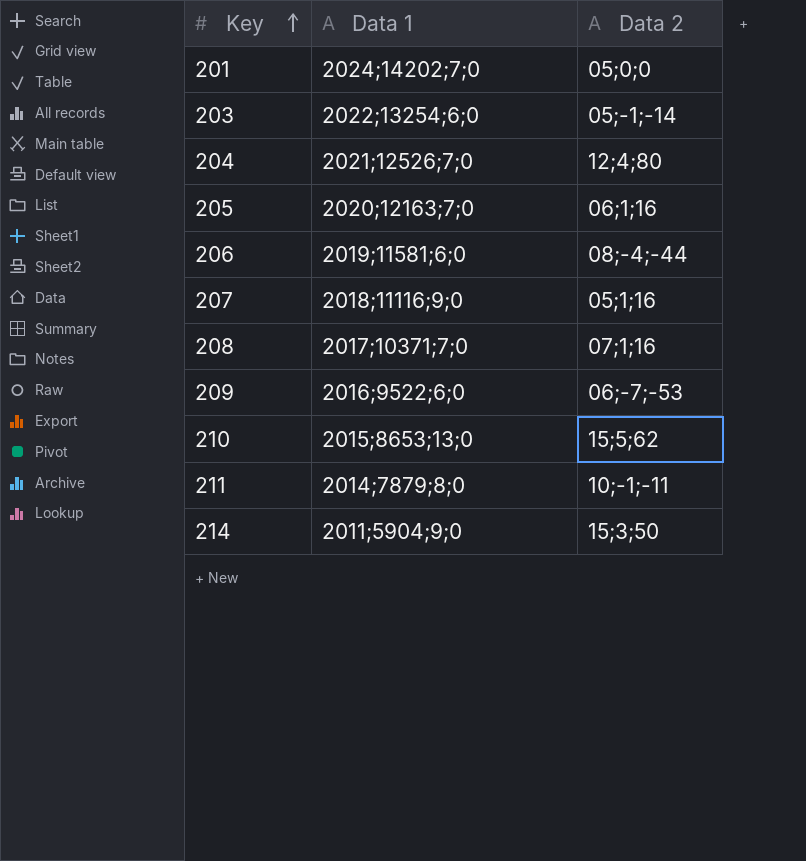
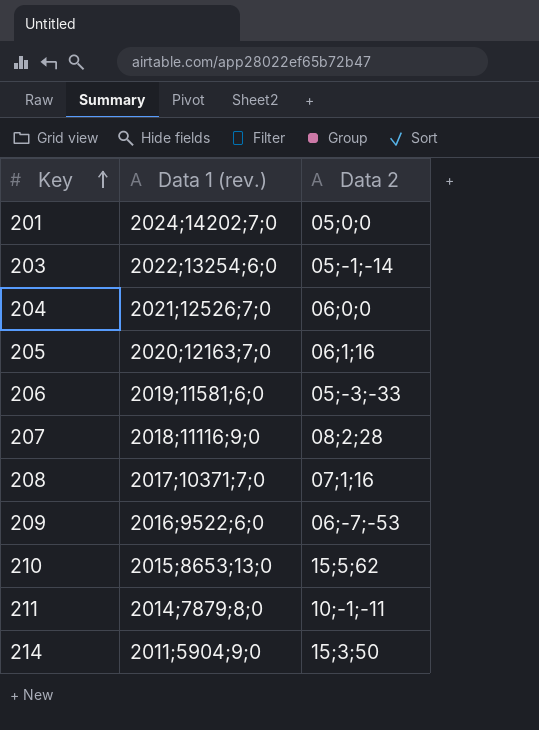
column name: Data 1 -> Data 1 (rev.)
204 | Data 2: 12;4;80 -> 06;0;0
206 | Data 2: 08;-4;-44 -> 05;-3;-33
207 | Data 2: 05;1;16 -> 08;2;28

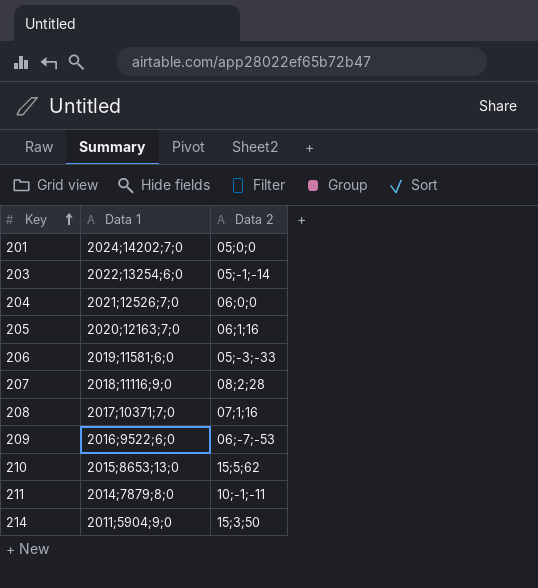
column name: Data 1 (rev.) -> Data 1

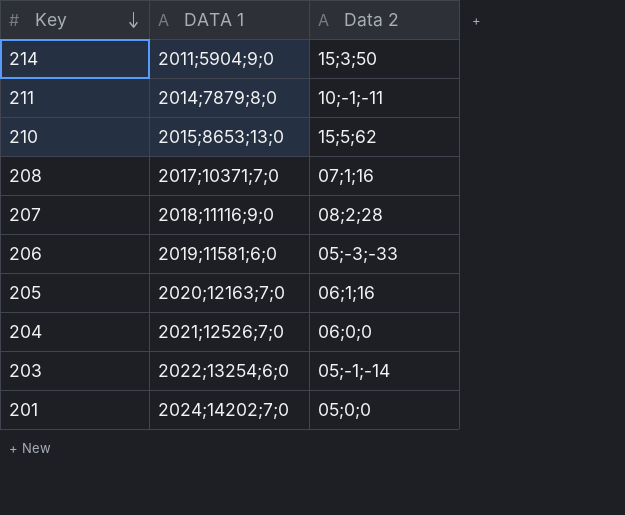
row order: Key ascending -> Key descending
column name: Data 1 -> DATA 1
row 209: 2016;9522;6;0 | 06;-7;-53 -> none

